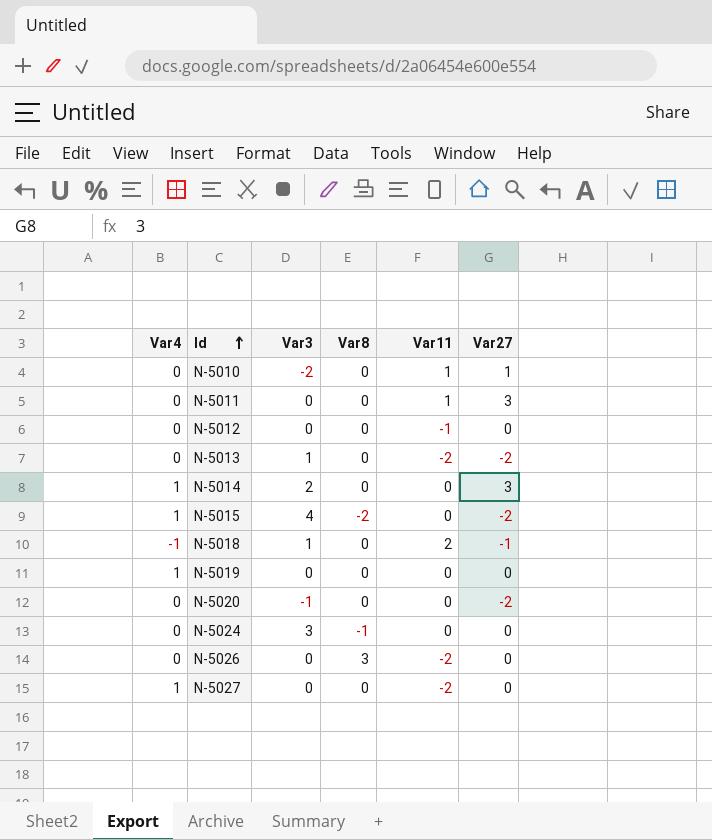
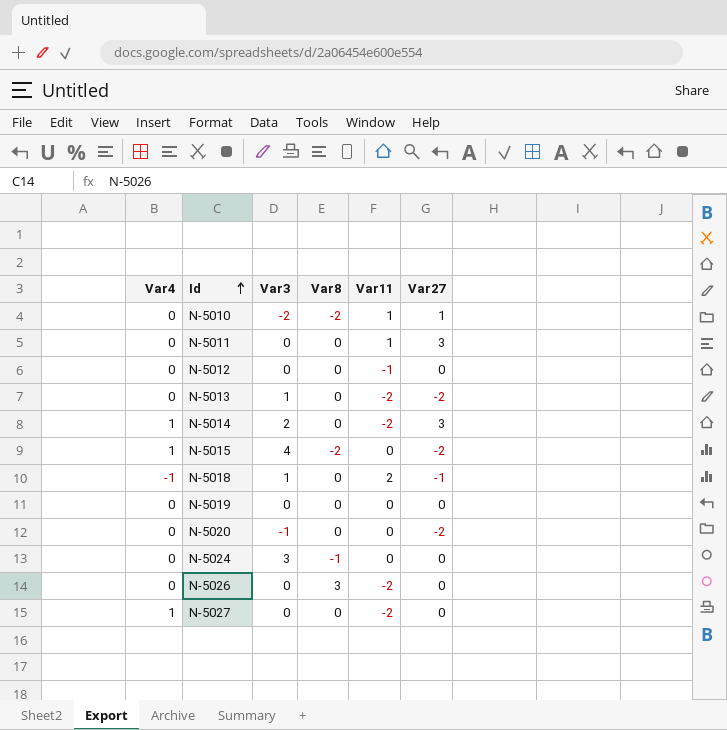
N-5010 | Var8: 0 -> -2
N-5014 | Var11: 0 -> -2
N-5019 | Var4: 1 -> 0

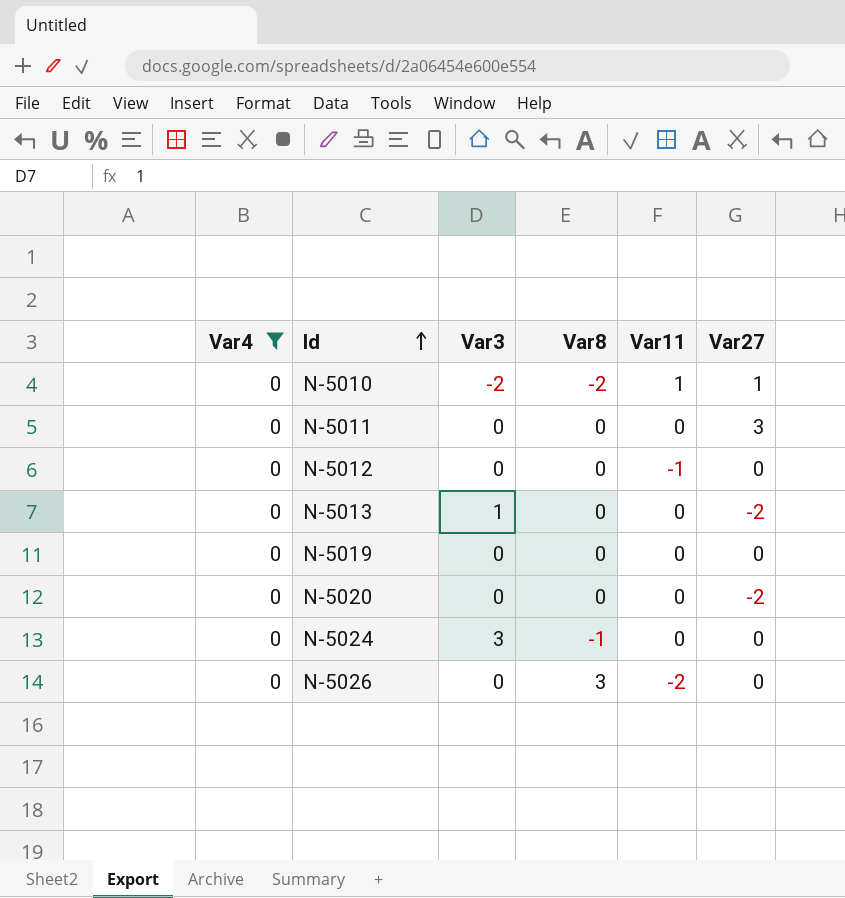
filter: none -> Var4 = 0
N-5011 | Var11: 1 -> 0
N-5013 | Var11: -2 -> 0
N-5020 | Var3: -1 -> 0

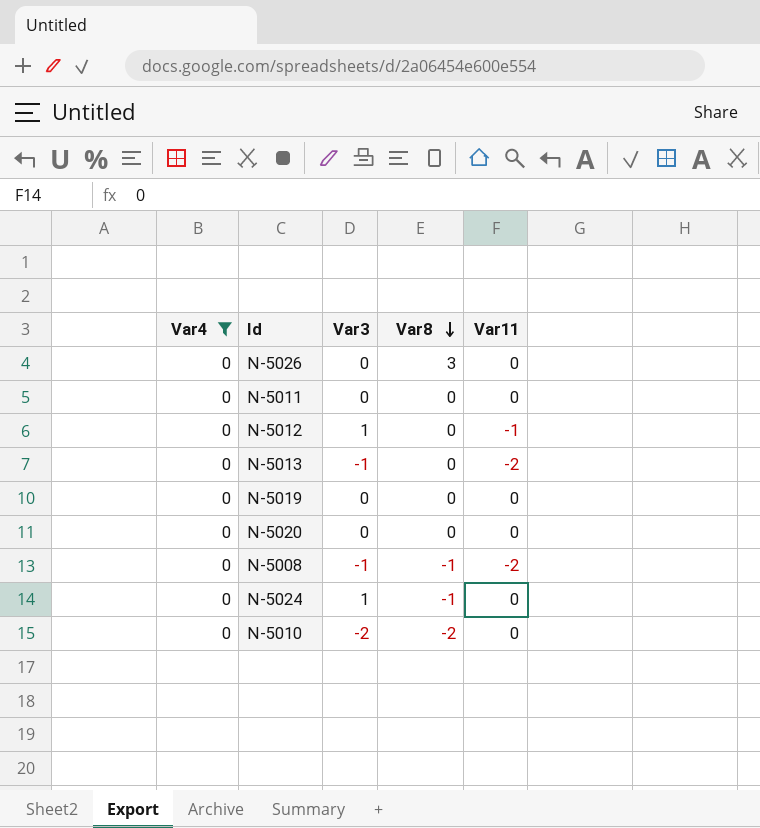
row order: Id ascending -> Var8 descending
column Var27 | position: 6 -> none
N-5026 | Var11: -2 -> 0
N-5012 | Var3: 0 -> 1
N-5013 | Var3: 1 -> -1
N-5013 | Var11: 0 -> -2
row N-5008: none -> 0 | -1 | -1 | -2
N-5024 | Var3: 3 -> 1
N-5010 | Var11: 1 -> 0

